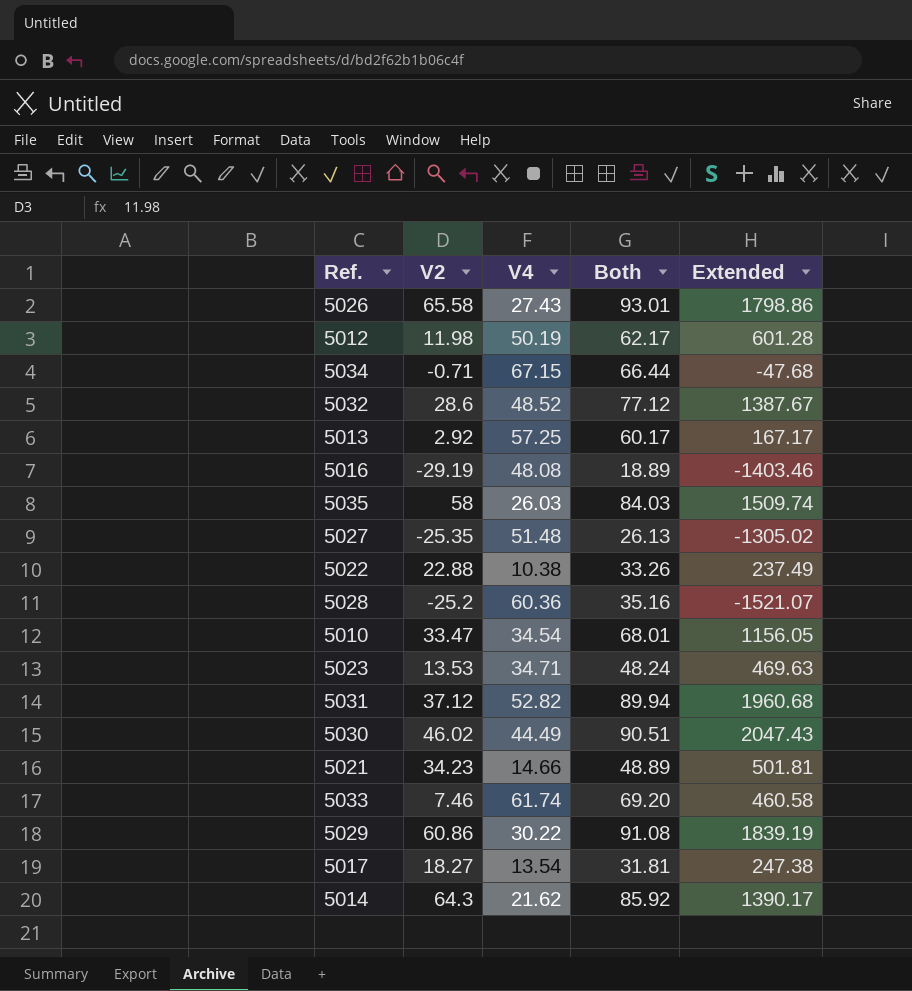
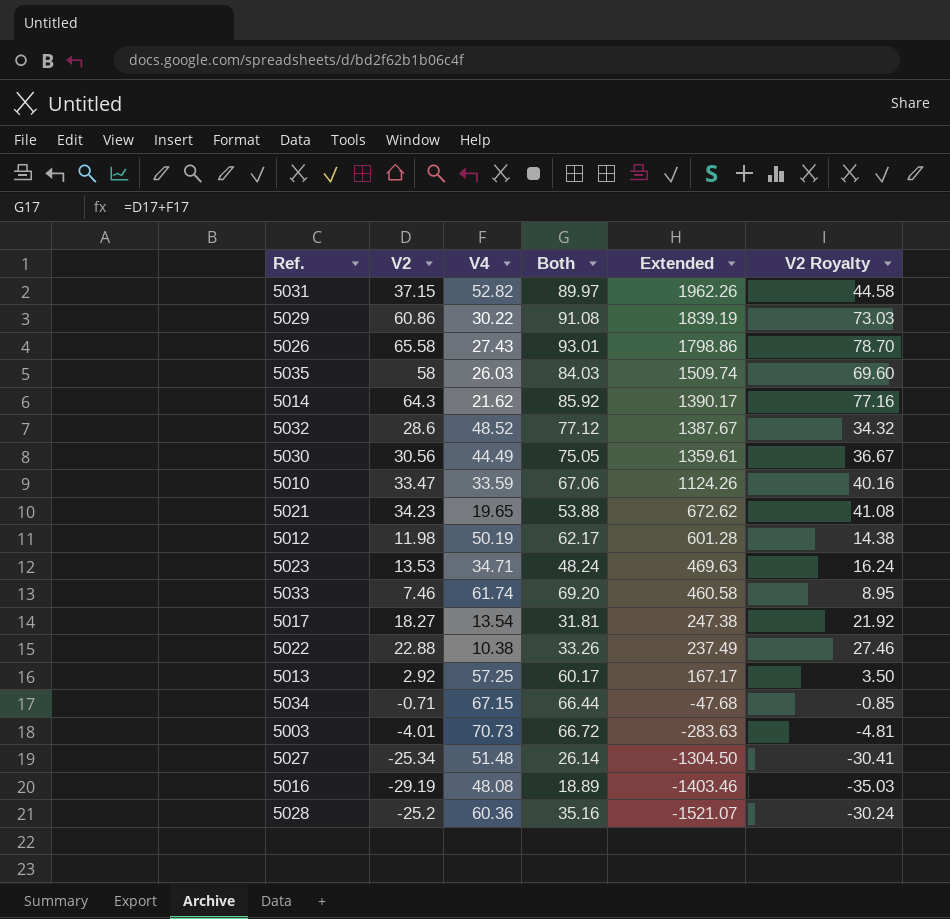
row order: none -> Extended descending
column V2 Royalty | formula: none -> [V2] * 1.2
5031 | V2: 37.12 -> 37.15
5031 | Both: 89.94 -> 89.97
5031 | Extended: 1960.68 -> 1962.26
5030 | V2: 46.02 -> 30.56
5030 | Both: 90.51 -> 75.05
5030 | Extended: 2047.43 -> 1359.61
5010 | V4: 34.54 -> 33.59
5010 | Both: 68.01 -> 67.06
5010 | Extended: 1156.05 -> 1124.26
5021 | V4: 14.66 -> 19.65
5021 | Both: 48.89 -> 53.88
5021 | Extended: 501.81 -> 672.62
row 5003: none -> -4.01 | 70.73 | 66.72 | -283.63 | -4.81
5027 | V2: -25.35 -> -25.34
5027 | Both: 26.13 -> 26.14
5027 | Extended: -1305.02 -> -1304.50

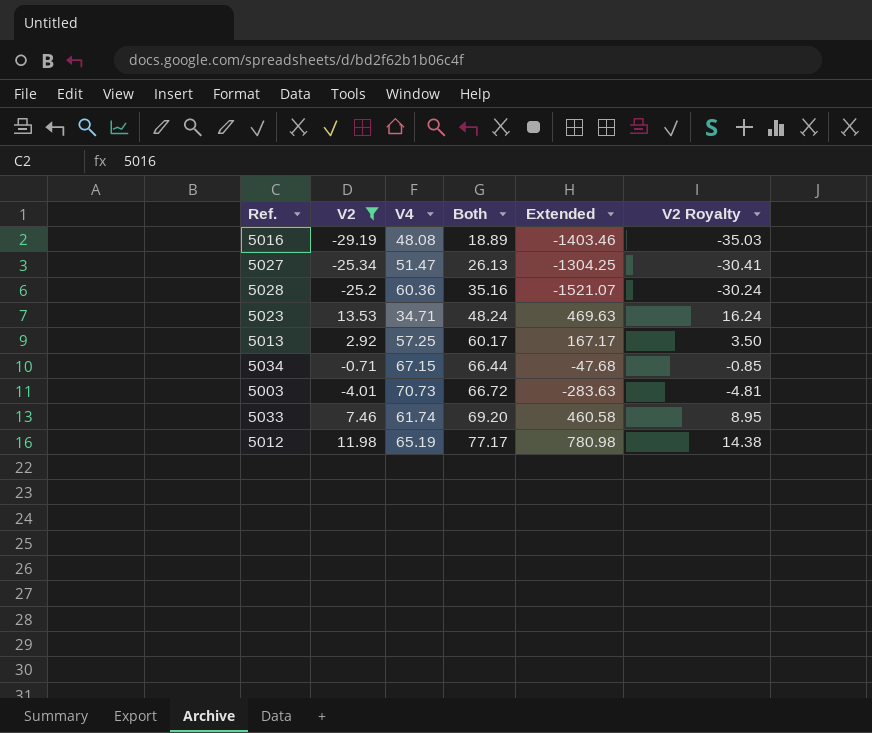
filter: none -> V2 <= 13.53
row order: Extended descending -> Both ascending
5027 | V4: 51.48 -> 51.47
5027 | Both: 26.14 -> 26.13
5027 | Extended: -1304.50 -> -1304.25
5012 | V4: 50.19 -> 65.19
5012 | Both: 62.17 -> 77.17
5012 | Extended: 601.28 -> 780.98

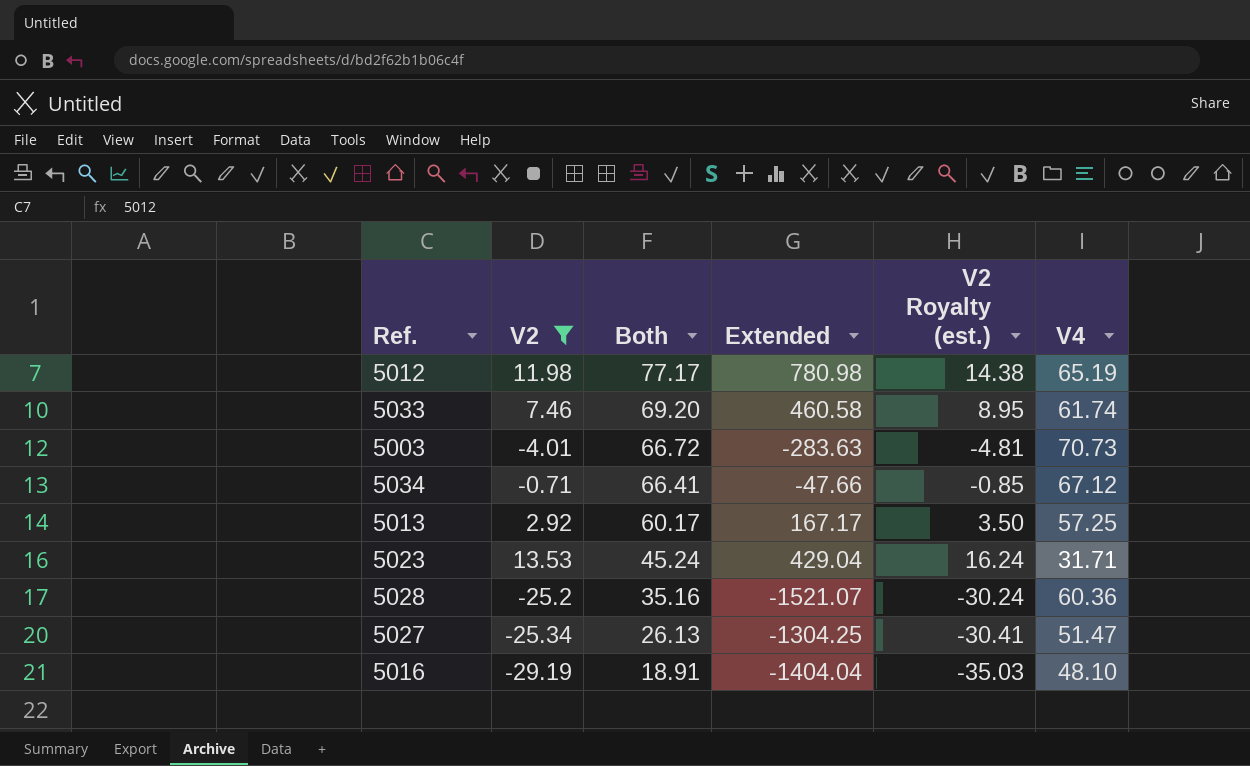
row order: Both ascending -> Both descending
column name: V2 Royalty -> V2 Royalty (est.)
column V4 | position: 3 -> 6
5034 | Both: 66.44 -> 66.41
5034 | Extended: -47.68 -> -47.66
5034 | V4: 67.15 -> 67.12
5023 | Both: 48.24 -> 45.24
5023 | Extended: 469.63 -> 429.04
5023 | V4: 34.71 -> 31.71
5016 | Both: 18.89 -> 18.91
5016 | Extended: -1403.46 -> -1404.04
5016 | V4: 48.08 -> 48.10

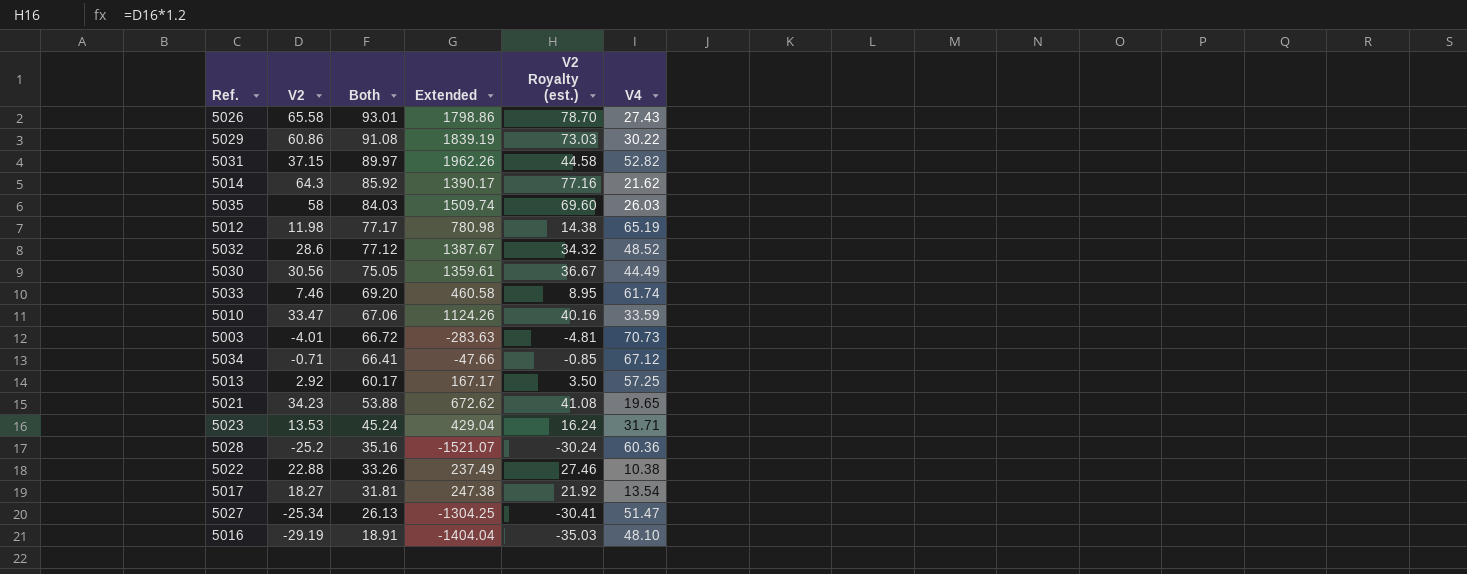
filter: V2 <= 13.53 -> none

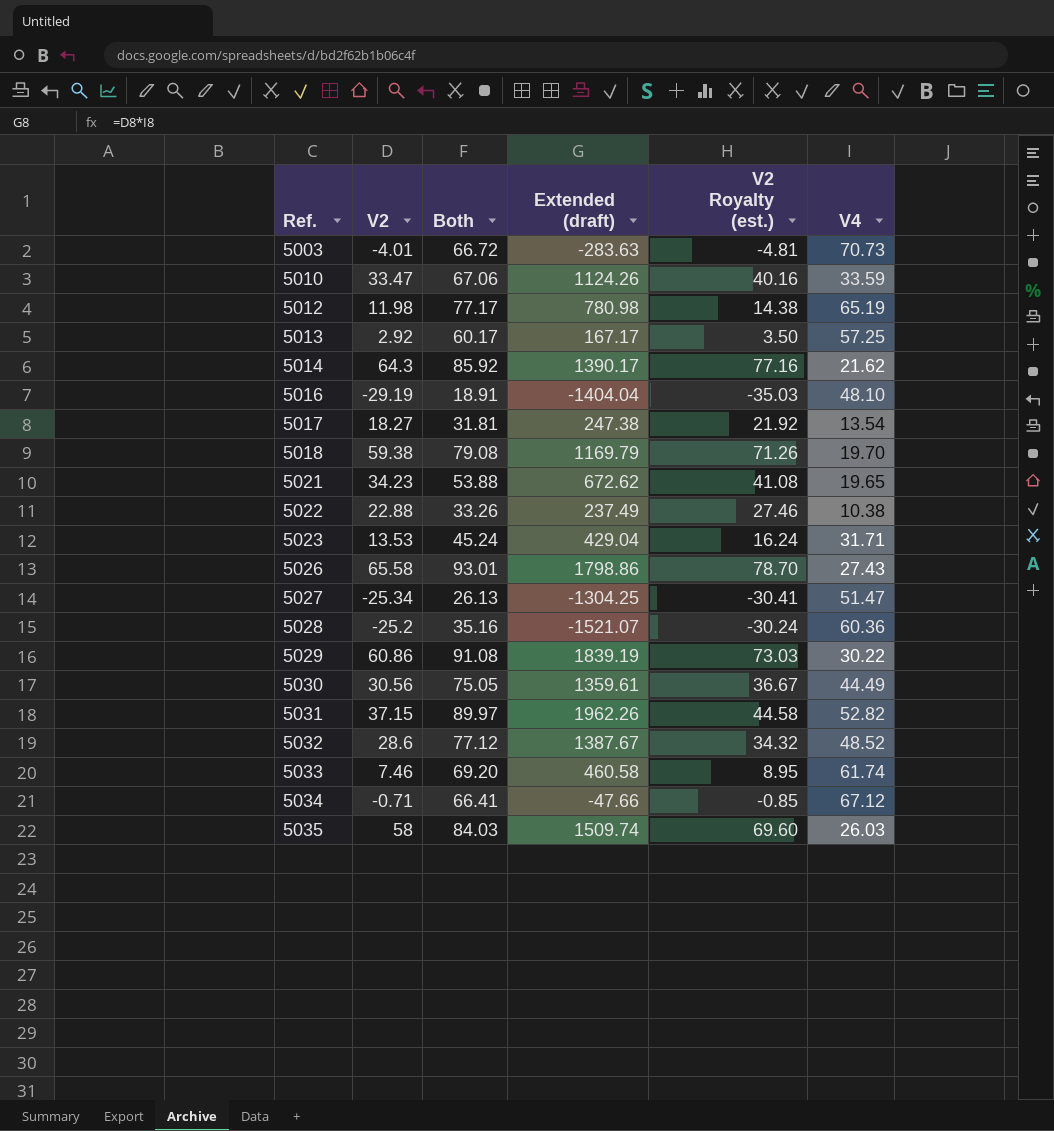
row order: Both descending -> Ref. ascending
column name: Extended -> Extended (draft)
row 5018: none -> 59.38 | 79.08 | 1169.79 | 71.26 | 19.70

